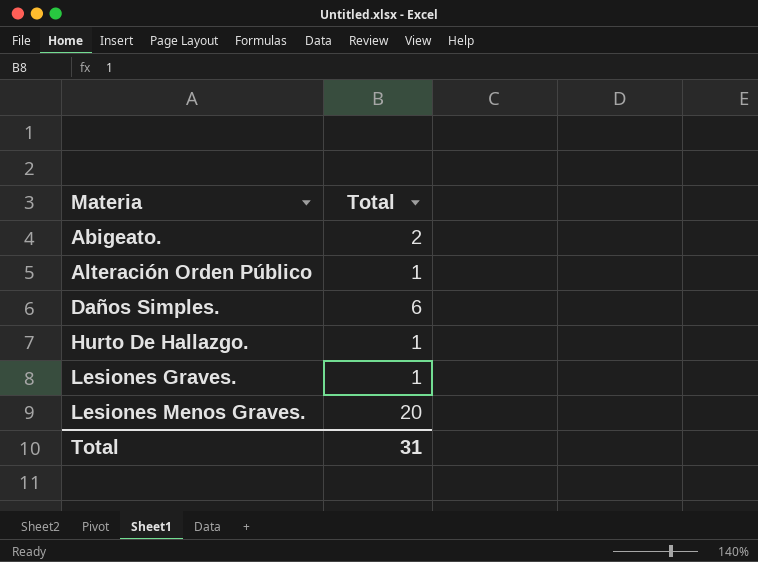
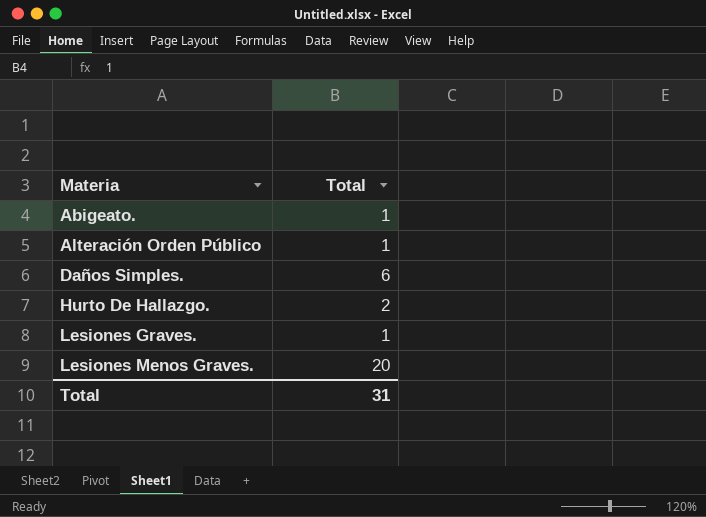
Abigeato. | Total: 2 -> 1
Hurto De Hallazgo. | Total: 1 -> 2

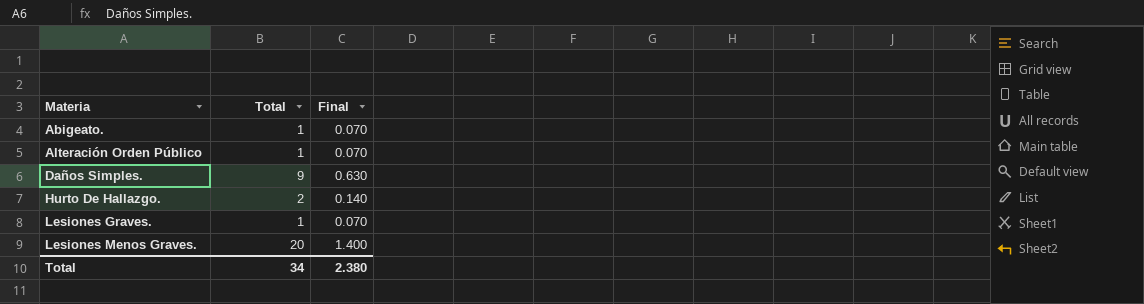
column Final | formula: none -> [Total] * 0.07
Daños Simples. | Total: 6 -> 9
Total | Total: 31 -> 34

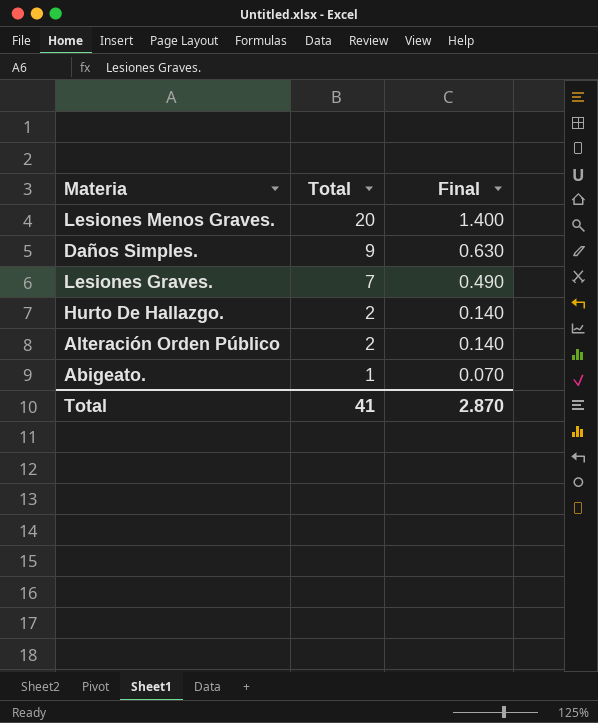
row order: Materia ascending -> Total descending
Lesiones Graves. | Total: 1 -> 7
Lesiones Graves. | Final: 0.070 -> 0.490
Alteración Orden Público | Total: 1 -> 2
Alteración Orden Público | Final: 0.070 -> 0.140
Total | Total: 34 -> 41
Total | Final: 2.380 -> 2.870

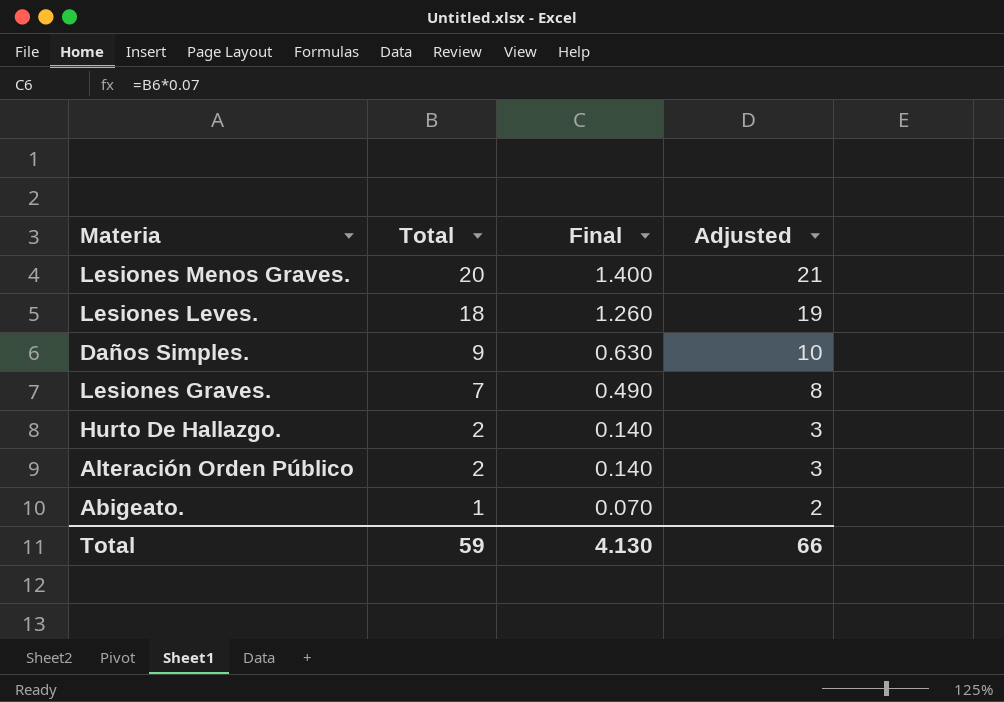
column Adjusted | formula: none -> [Total] + 1
row Lesiones Leves.: none -> 18 | 1.260 | 19
Total | Total: 41 -> 59
Total | Final: 2.870 -> 4.130

